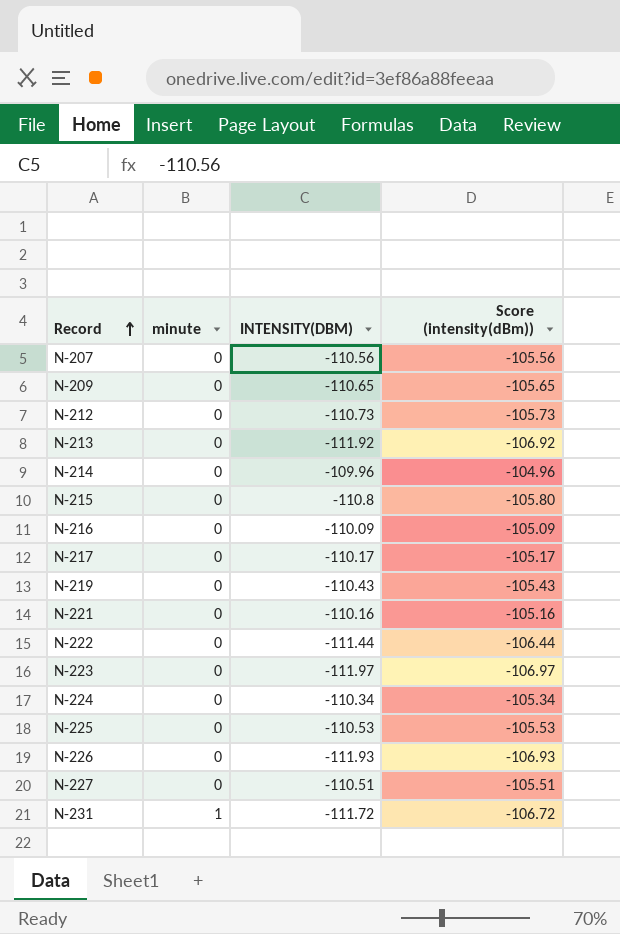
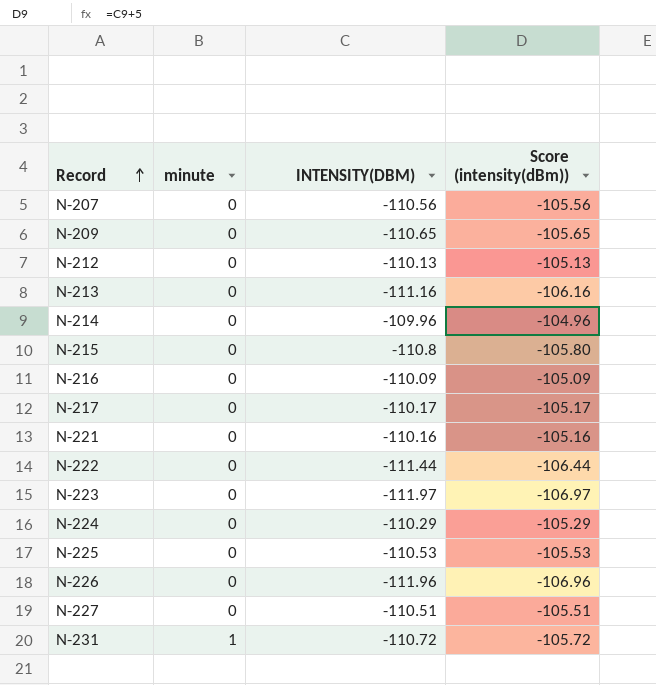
row N-219: 0 | -110.43 | -105.43 -> none
N-212 | INTENSITY(DBM): -110.73 -> -110.13
N-212 | Score (intensity(dBm)): -105.73 -> -105.13
N-213 | INTENSITY(DBM): -111.92 -> -111.16
N-213 | Score (intensity(dBm)): -106.92 -> -106.16
N-224 | INTENSITY(DBM): -110.34 -> -110.29
N-224 | Score (intensity(dBm)): -105.34 -> -105.29
N-226 | INTENSITY(DBM): -111.93 -> -111.96
N-226 | Score (intensity(dBm)): -106.93 -> -106.96
N-231 | INTENSITY(DBM): -111.72 -> -110.72
N-231 | Score (intensity(dBm)): -106.72 -> -105.72

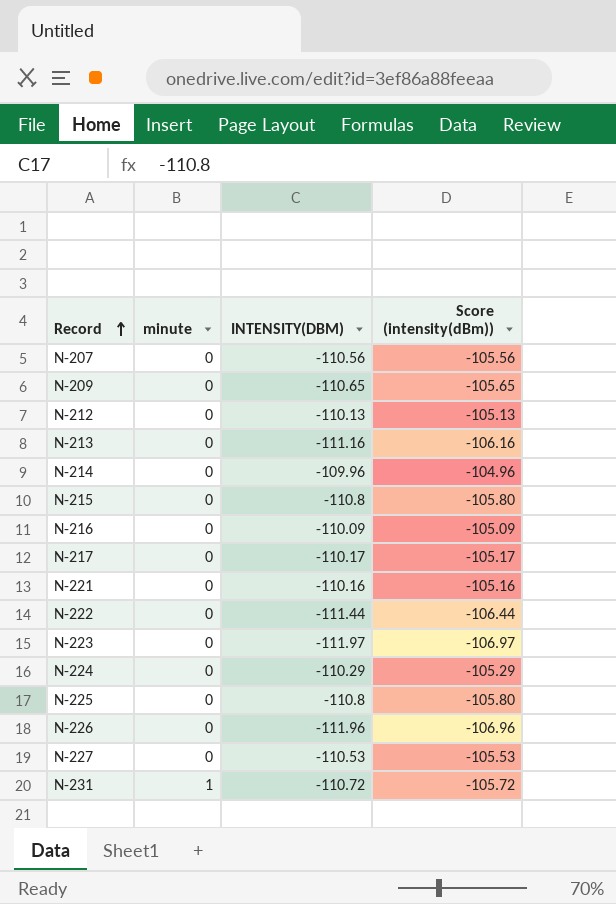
N-225 | INTENSITY(DBM): -110.53 -> -110.8
N-225 | Score (intensity(dBm)): -105.53 -> -105.80
N-227 | INTENSITY(DBM): -110.51 -> -110.53
N-227 | Score (intensity(dBm)): -105.51 -> -105.53

